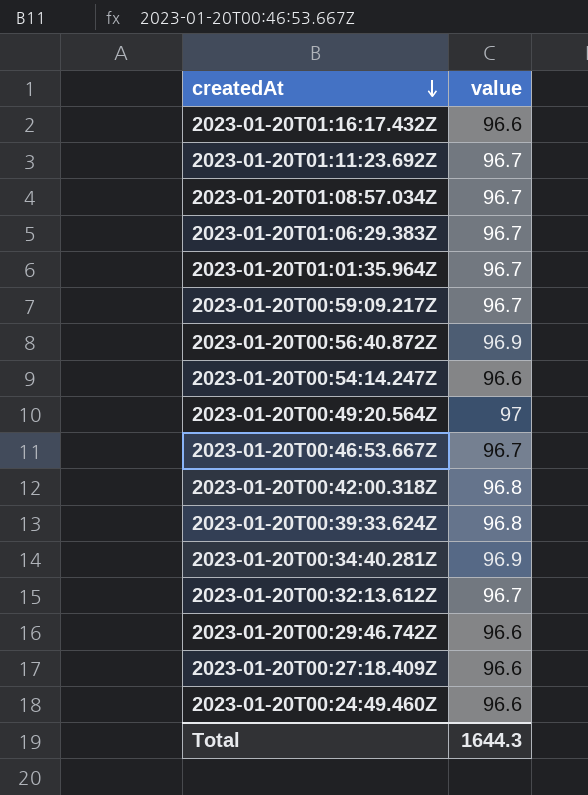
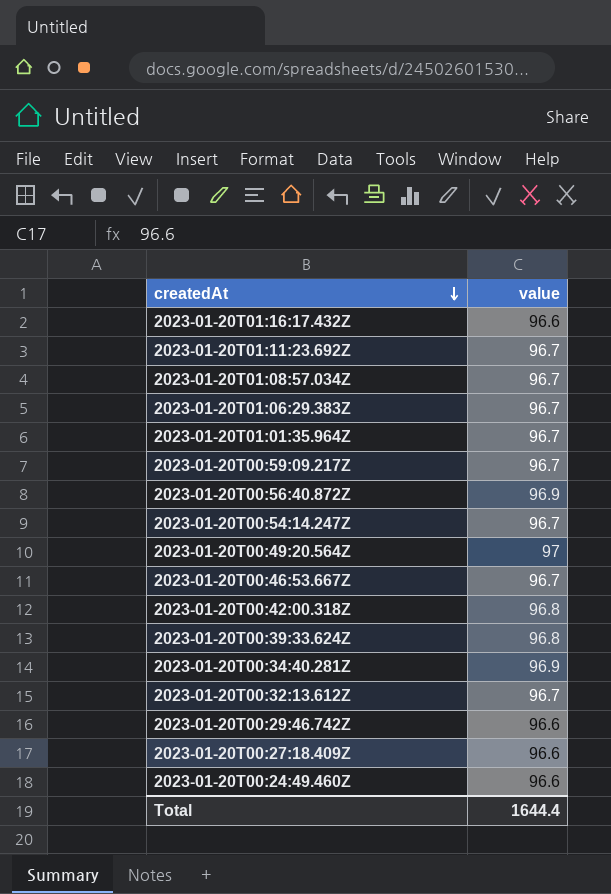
2023-01-20T00:54:14.247Z | value: 96.6 -> 96.7
Total | value: 1644.3 -> 1644.4

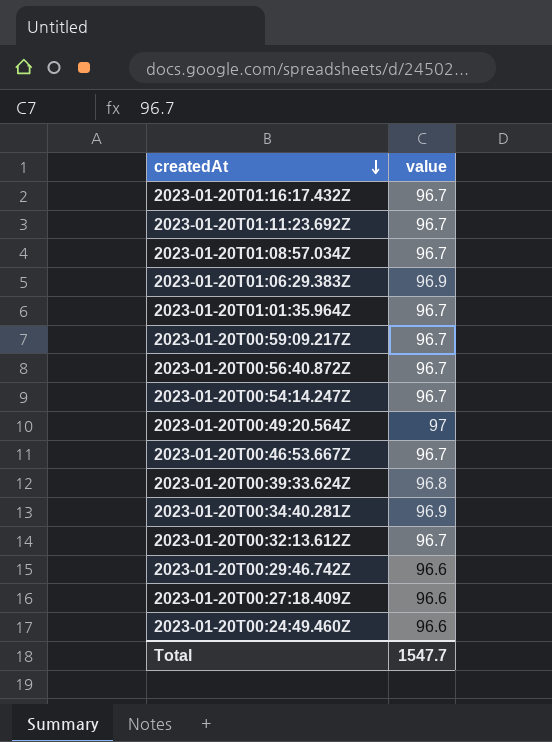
row 2023-01-20T00:42:00.318Z: 96.8 -> none
2023-01-20T01:16:17.432Z | value: 96.6 -> 96.7
2023-01-20T01:06:29.383Z | value: 96.7 -> 96.9
2023-01-20T00:56:40.872Z | value: 96.9 -> 96.7
Total | value: 1644.4 -> 1547.7

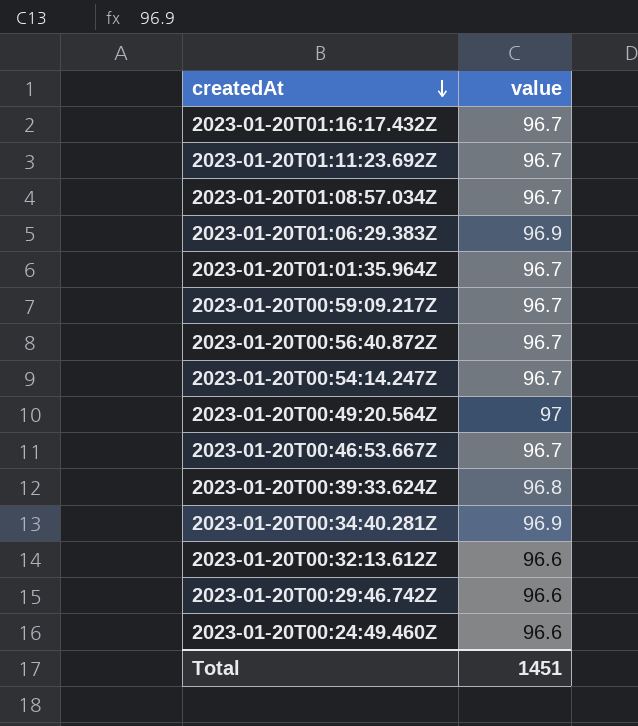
row 2023-01-20T00:27:18.409Z: 96.6 -> none
2023-01-20T00:32:13.612Z | value: 96.7 -> 96.6
Total | value: 1547.7 -> 1451

